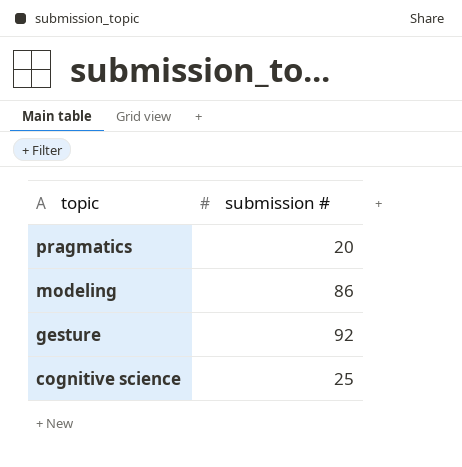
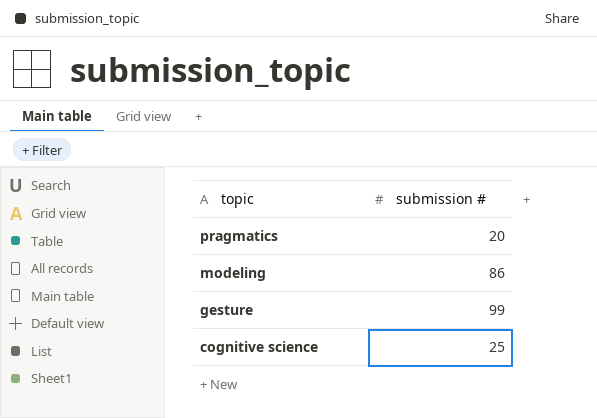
gesture | submission #: 92 -> 99

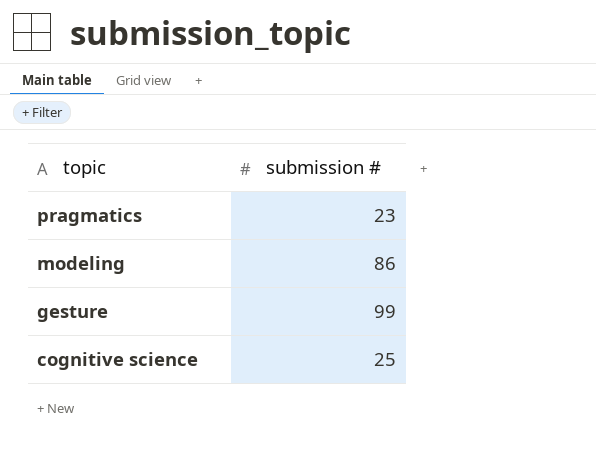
pragmatics | submission #: 20 -> 23

